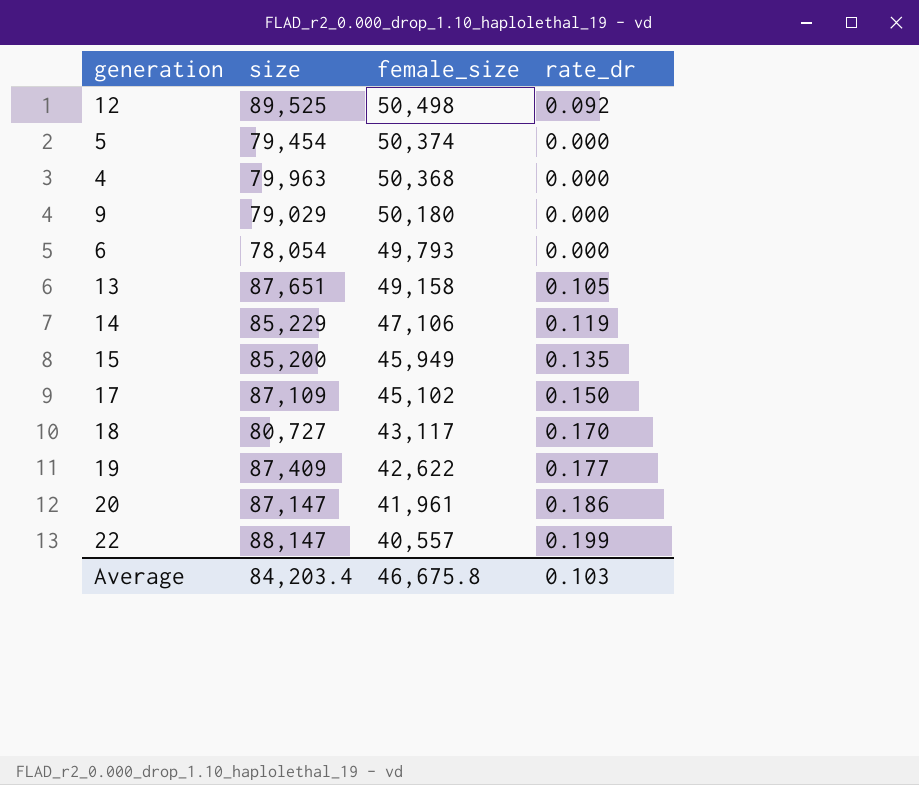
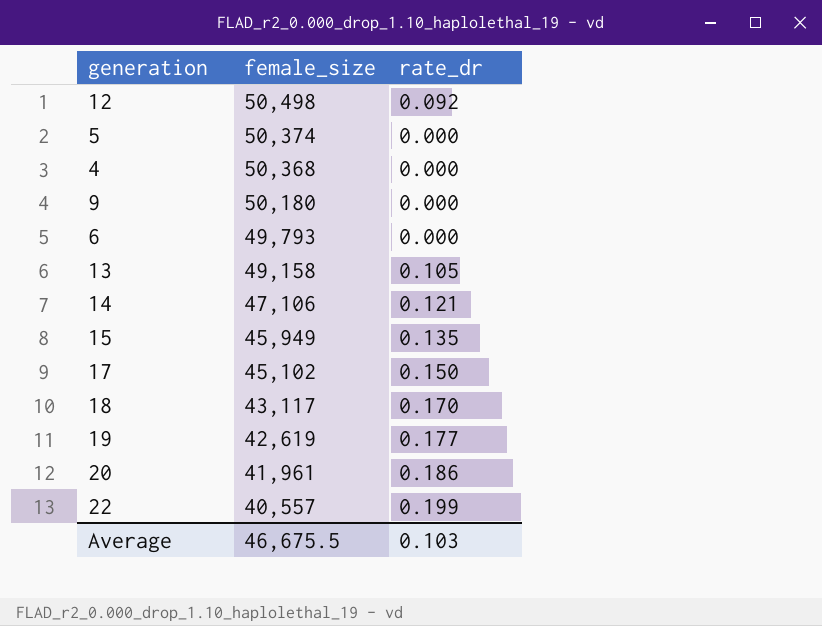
column size | position: 2 -> none
14 | rate_dr: 0.119 -> 0.121
19 | female_size: 42,622 -> 42,619
Average | female_size: 46,675.8 -> 46,675.5

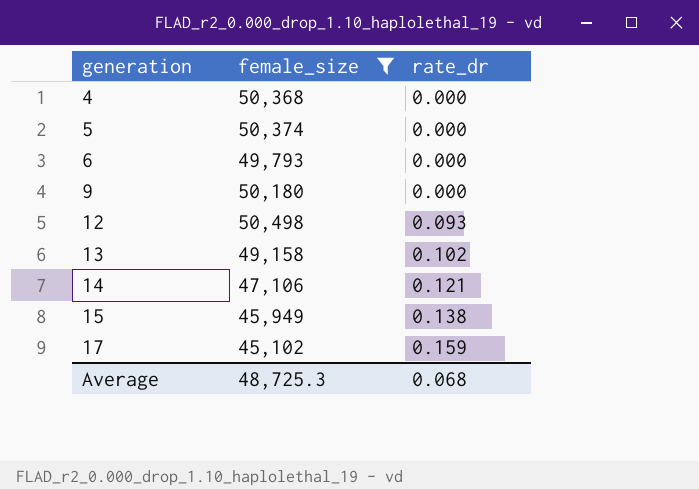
filter: none -> female_size >= 45,102
row order: female_size descending -> generation ascending
12 | rate_dr: 0.092 -> 0.093
13 | rate_dr: 0.105 -> 0.102
15 | rate_dr: 0.135 -> 0.138
17 | rate_dr: 0.150 -> 0.159
Average | female_size: 46,675.5 -> 48,725.3
Average | rate_dr: 0.103 -> 0.068

